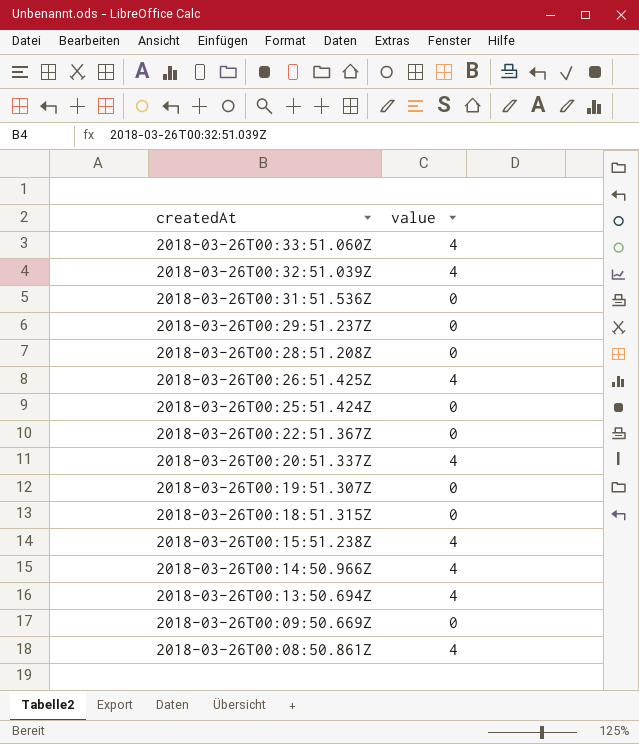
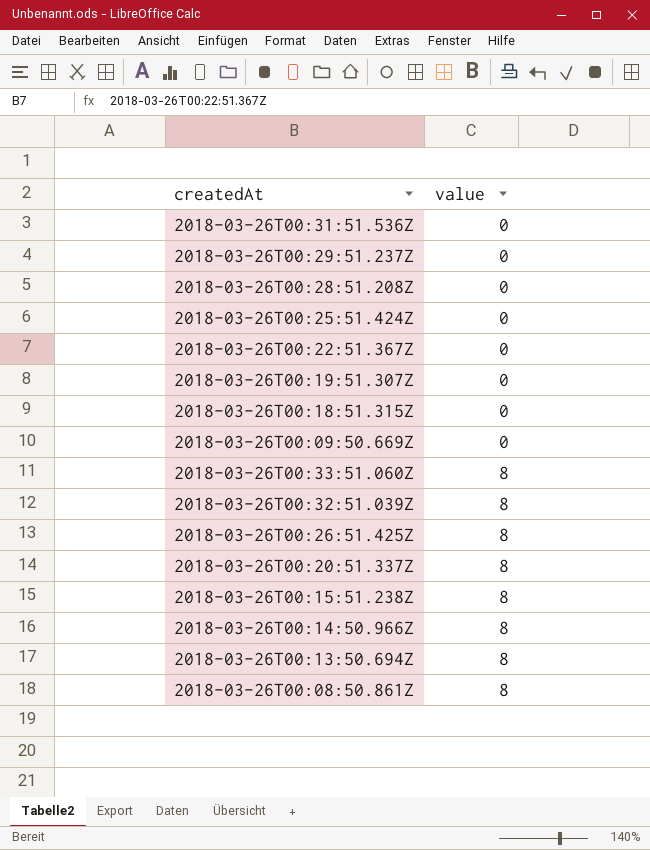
row order: createdAt descending -> value ascending
2018-03-26T00:33:51.060Z | value: 4 -> 8
2018-03-26T00:32:51.039Z | value: 4 -> 8
2018-03-26T00:26:51.425Z | value: 4 -> 8
2018-03-26T00:20:51.337Z | value: 4 -> 8
2018-03-26T00:15:51.238Z | value: 4 -> 8
2018-03-26T00:14:50.966Z | value: 4 -> 8
2018-03-26T00:13:50.694Z | value: 4 -> 8
2018-03-26T00:08:50.861Z | value: 4 -> 8

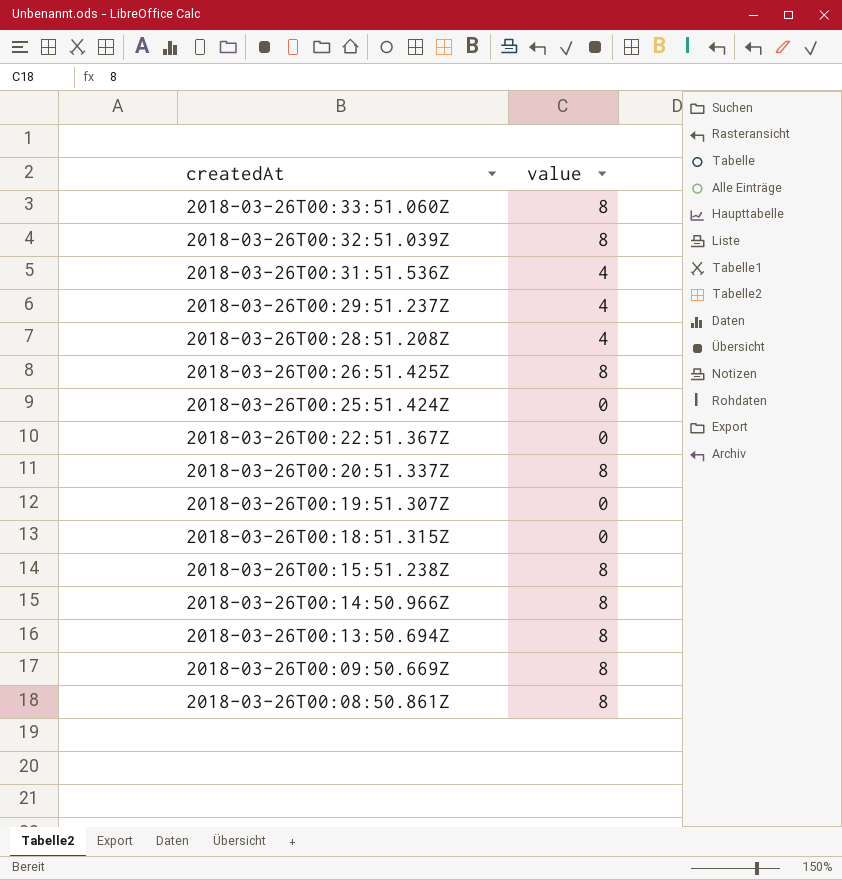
row order: value ascending -> createdAt descending
2018-03-26T00:31:51.536Z | value: 0 -> 4
2018-03-26T00:29:51.237Z | value: 0 -> 4
2018-03-26T00:28:51.208Z | value: 0 -> 4
2018-03-26T00:09:50.669Z | value: 0 -> 8

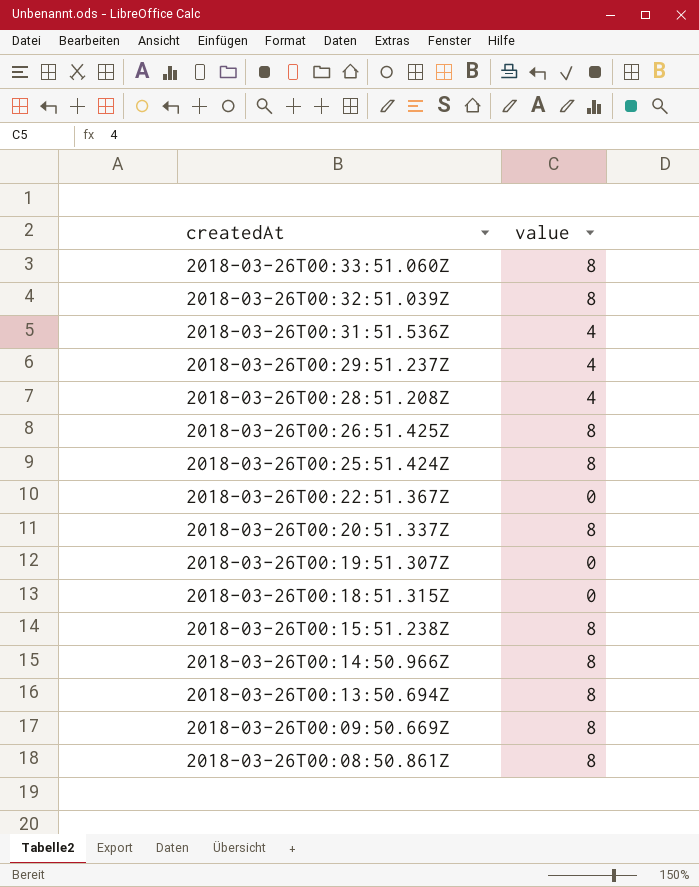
2018-03-26T00:25:51.424Z | value: 0 -> 8

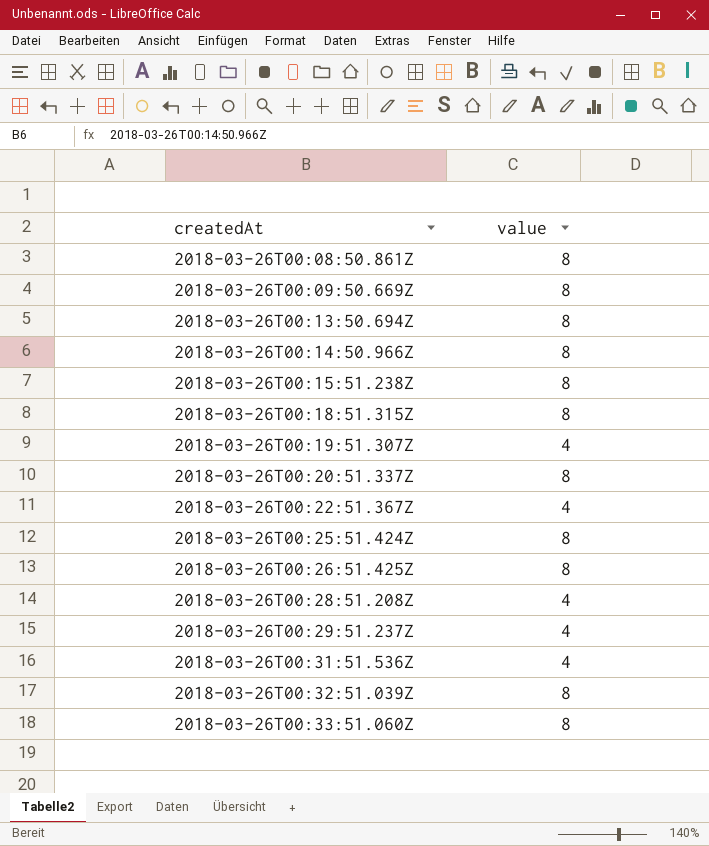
row order: createdAt descending -> createdAt ascending
2018-03-26T00:18:51.315Z | value: 0 -> 8
2018-03-26T00:19:51.307Z | value: 0 -> 4
2018-03-26T00:22:51.367Z | value: 0 -> 4

